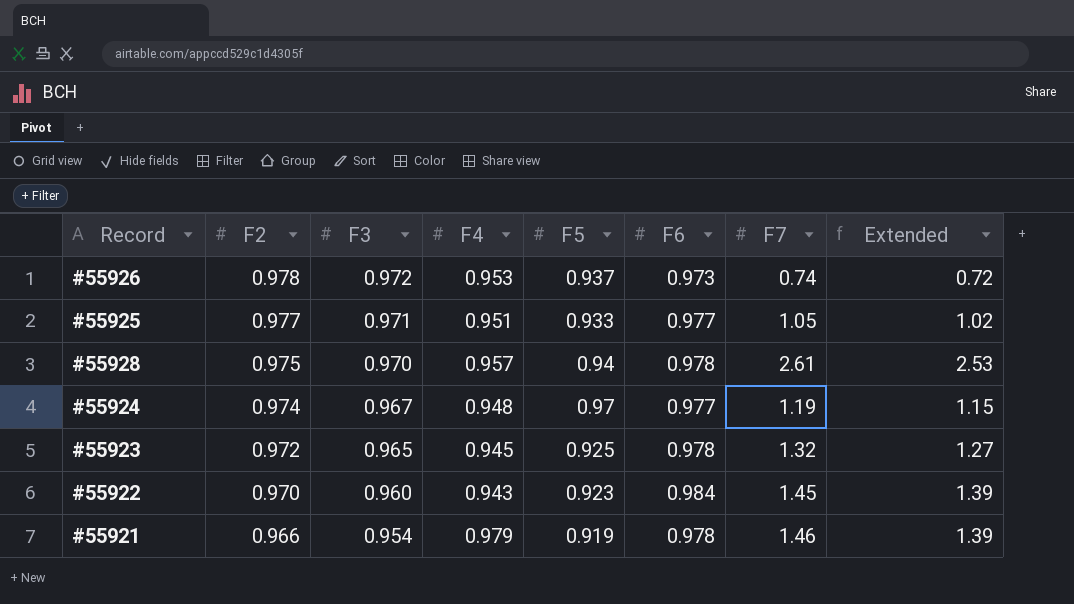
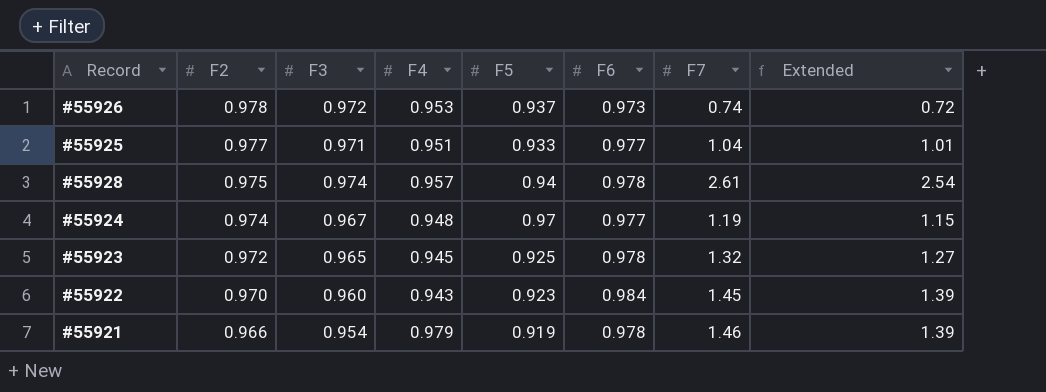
#55925 | F7: 1.05 -> 1.04
#55925 | Extended: 1.02 -> 1.01
#55928 | F3: 0.970 -> 0.974
#55928 | Extended: 2.53 -> 2.54

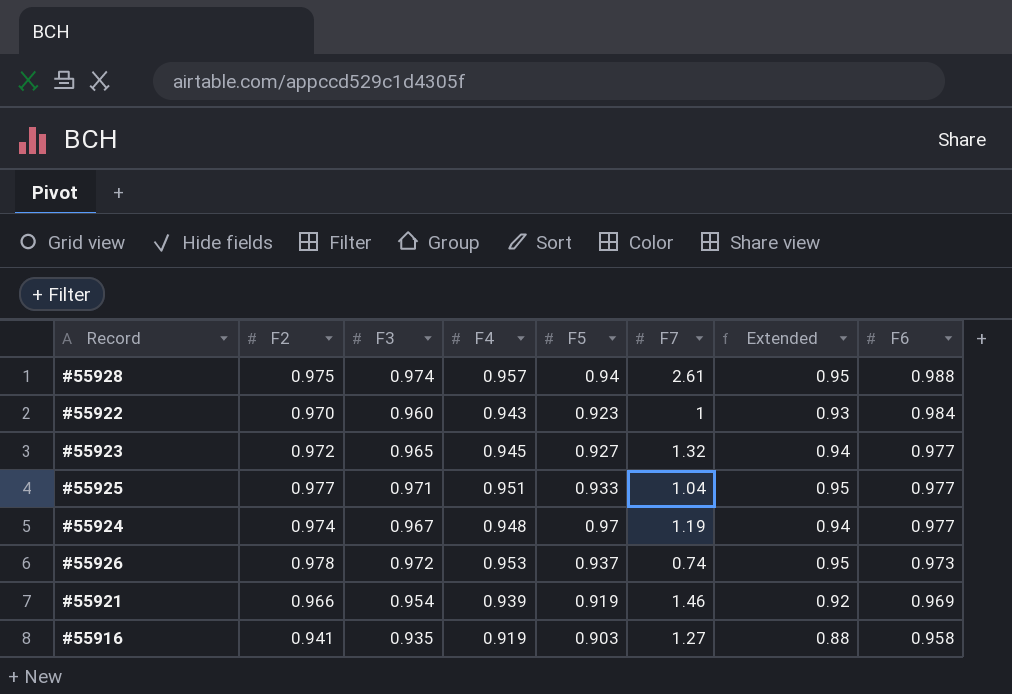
row order: F2 descending -> F6 descending
column Extended | formula: [F3] * [F7] -> [F2] * [F3]
column F6 | position: 6 -> 8
#55928 | F6: 0.978 -> 0.988
#55922 | F7: 1.45 -> 1
#55923 | F5: 0.925 -> 0.927
#55923 | F6: 0.978 -> 0.977
#55921 | F4: 0.979 -> 0.939
#55921 | F6: 0.978 -> 0.969
row #55916: none -> 0.941 | 0.935 | 0.919 | 0.903 | 1.27 | 0.88 | 0.958

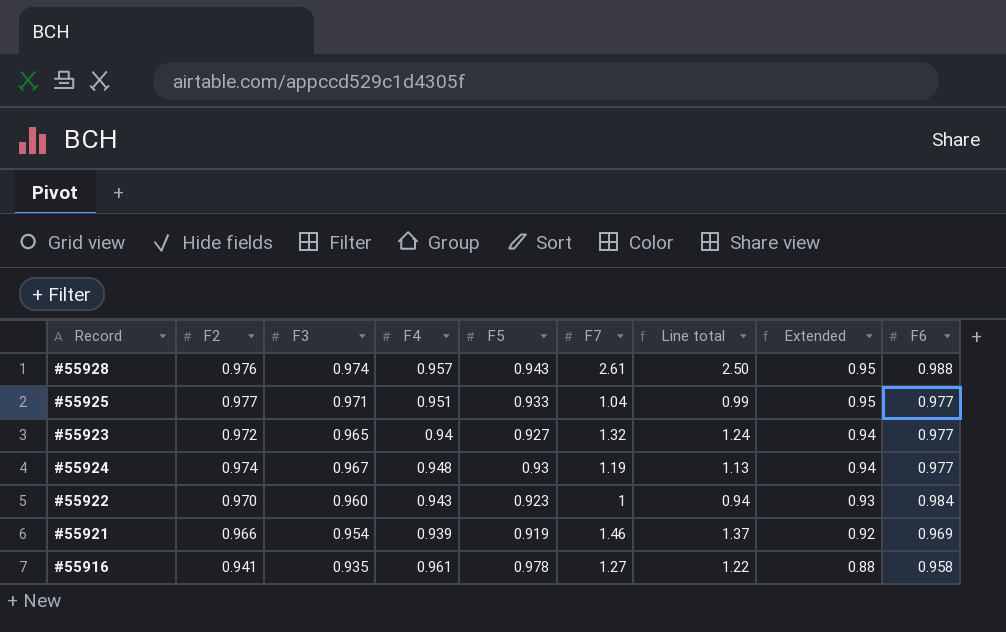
row order: F6 descending -> Extended descending
column Line total | formula: none -> [F4] * [F7]
row #55926: 0.978 | 0.972 | 0.953 | 0.937 | 0.74 | 0.95 | 0.973 -> none
#55928 | F2: 0.975 -> 0.976
#55928 | F5: 0.94 -> 0.943
#55923 | F4: 0.945 -> 0.94
#55924 | F5: 0.97 -> 0.93
#55916 | F4: 0.919 -> 0.961
#55916 | F5: 0.903 -> 0.978

